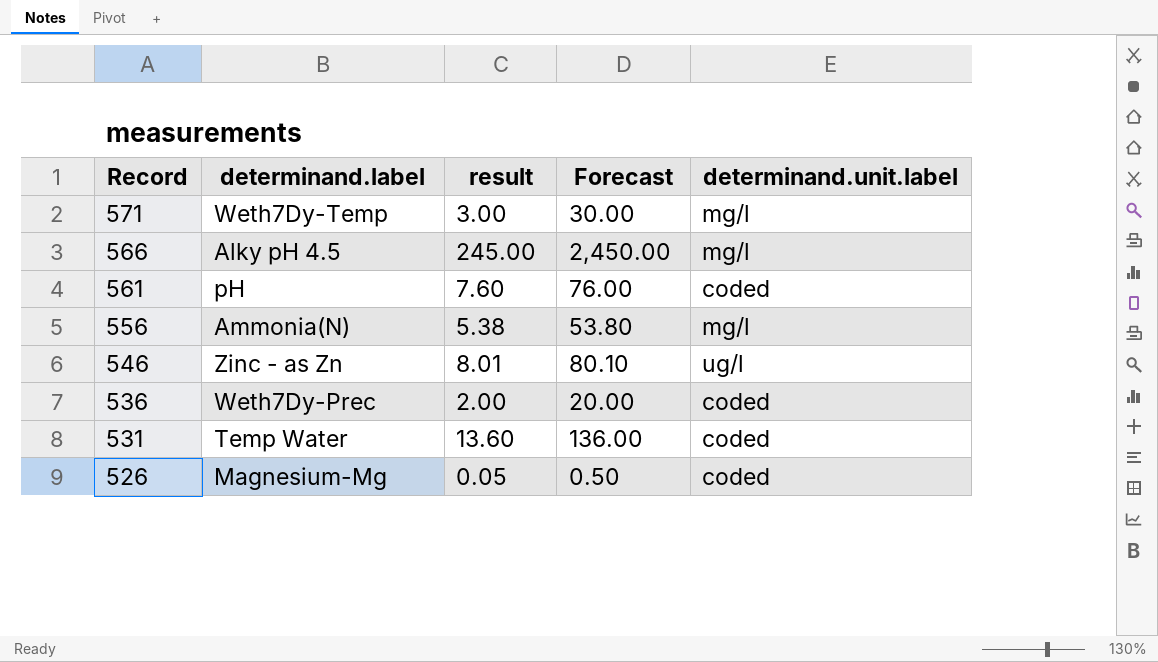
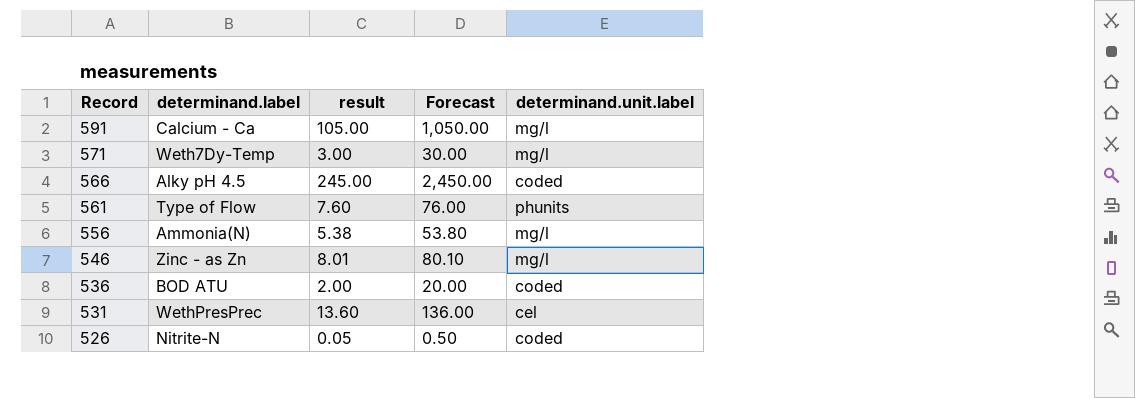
row 591: none -> Calcium - Ca | 105.00 | 1,050.00 | mg/l
566 | determinand.unit.label: mg/l -> coded
561 | determinand.label: pH -> Type of Flow
561 | determinand.unit.label: coded -> phunits
546 | determinand.unit.label: ug/l -> mg/l
536 | determinand.label: Weth7Dy-Prec -> BOD ATU
531 | determinand.label: Temp Water -> WethPresPrec
531 | determinand.unit.label: coded -> cel
526 | determinand.label: Magnesium-Mg -> Nitrite-N

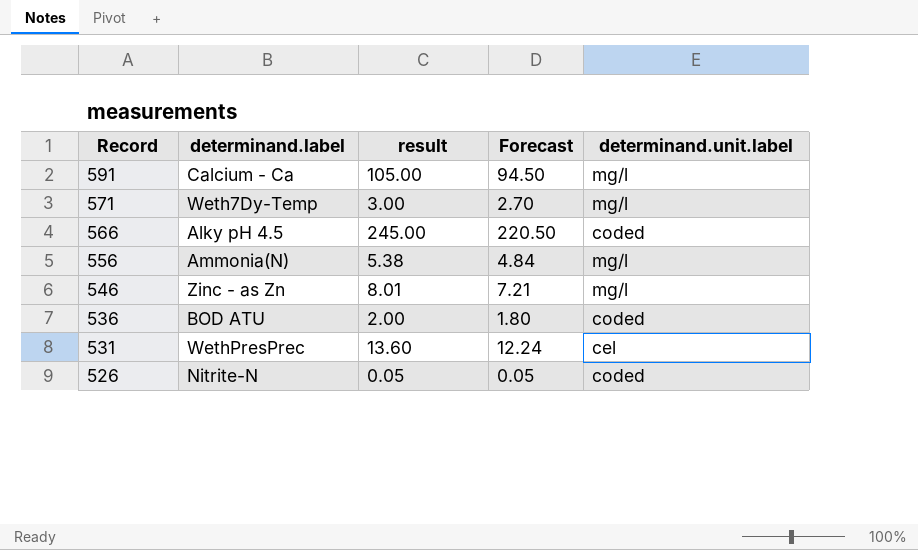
column Forecast | formula: [result] * 10 -> [result] * 0.9
row 561: Type of Flow | 7.60 | 76.00 | phunits -> none

